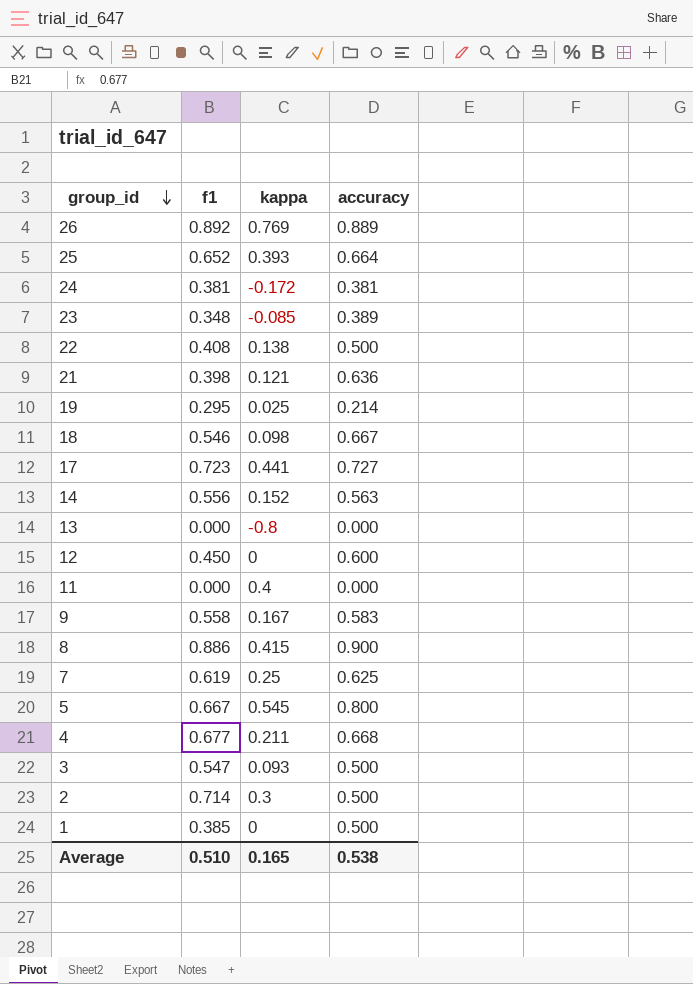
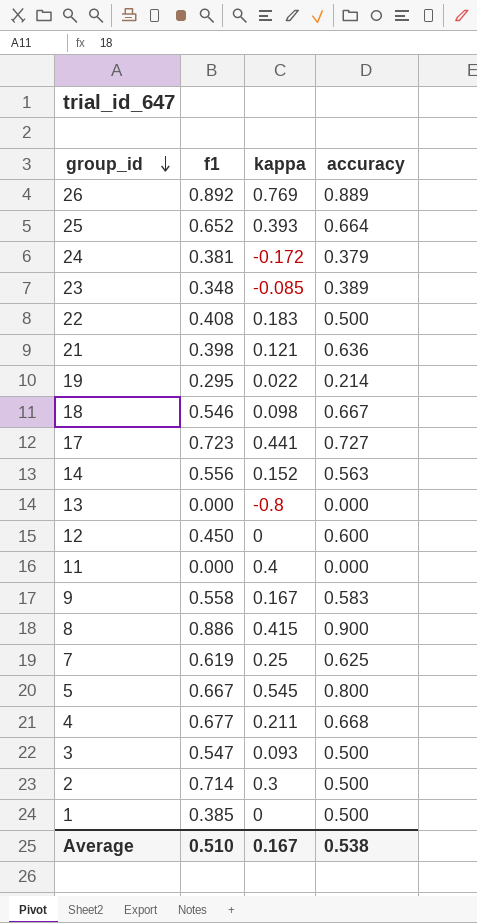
24 | accuracy: 0.381 -> 0.379
22 | kappa: 0.138 -> 0.183
19 | kappa: 0.025 -> 0.022
Average | kappa: 0.165 -> 0.167

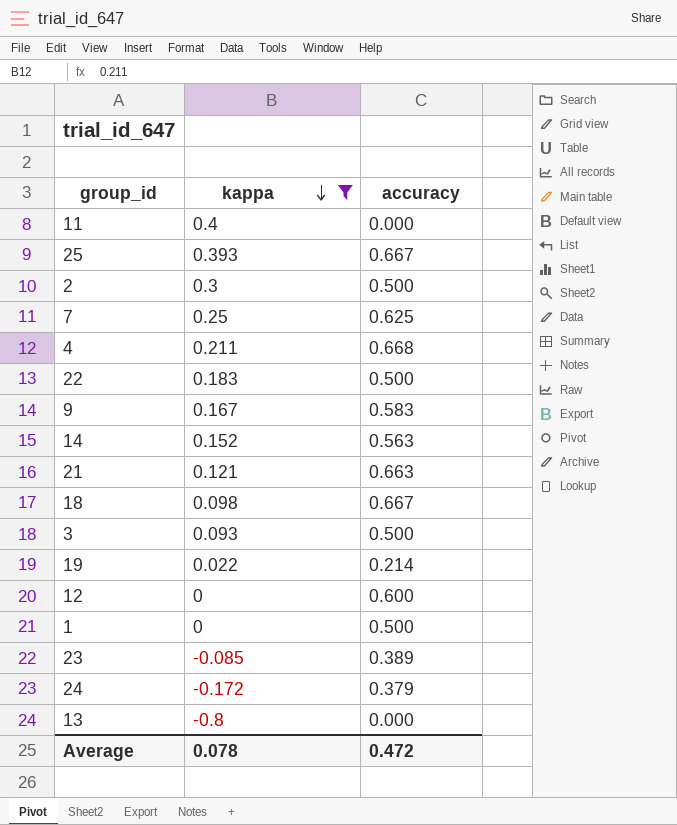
filter: none -> kappa <= 0.4
row order: group_id descending -> kappa descending
column f1 | position: 2 -> none
25 | accuracy: 0.664 -> 0.667
21 | accuracy: 0.636 -> 0.663
Average | kappa: 0.167 -> 0.078
Average | accuracy: 0.538 -> 0.472

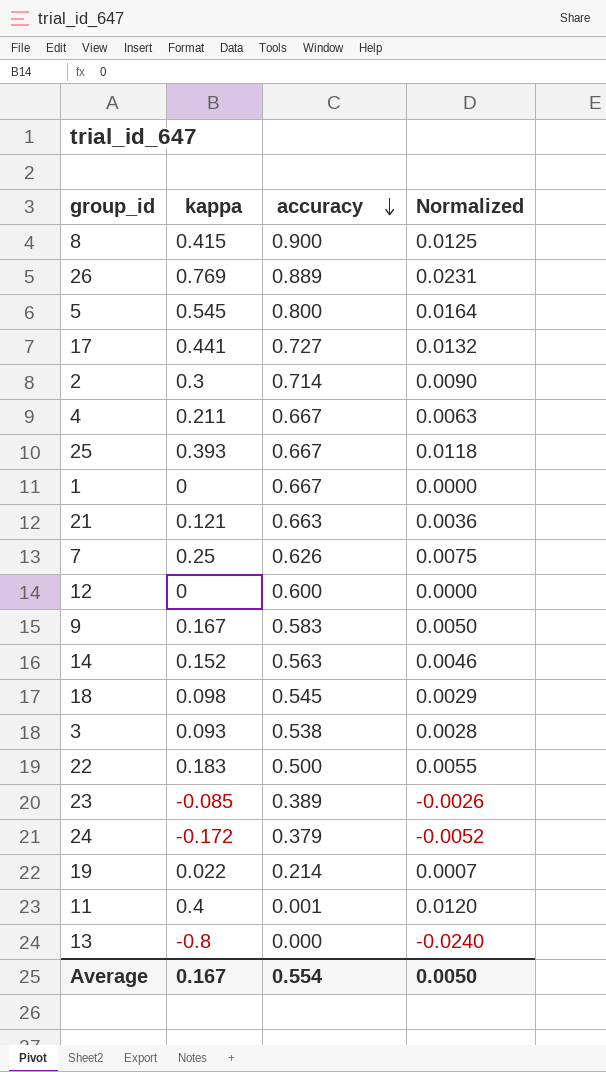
filter: kappa <= 0.4 -> none
row order: kappa descending -> accuracy descending
column Normalized | formula: none -> [kappa] * 0.03
2 | accuracy: 0.500 -> 0.714
4 | accuracy: 0.668 -> 0.667
1 | accuracy: 0.500 -> 0.667
7 | accuracy: 0.625 -> 0.626
18 | accuracy: 0.667 -> 0.545
3 | accuracy: 0.500 -> 0.538
11 | accuracy: 0.000 -> 0.001
Average | kappa: 0.078 -> 0.167
Average | accuracy: 0.472 -> 0.554

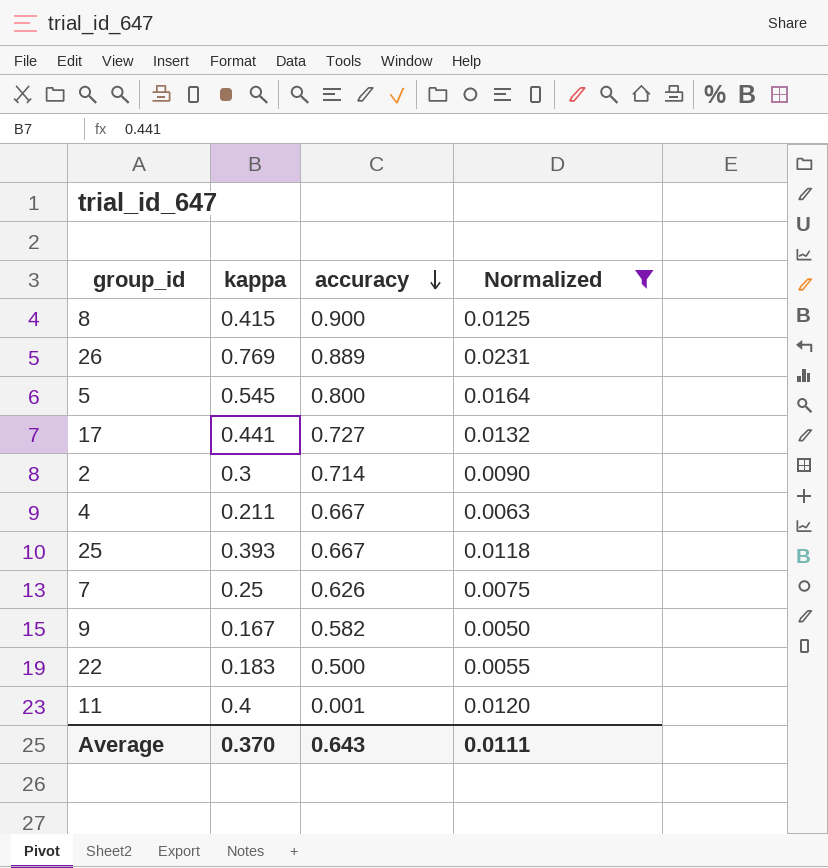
filter: none -> Normalized >= 0.0050
9 | accuracy: 0.583 -> 0.582
Average | kappa: 0.167 -> 0.370
Average | accuracy: 0.554 -> 0.643
Average | Normalized: 0.0050 -> 0.0111

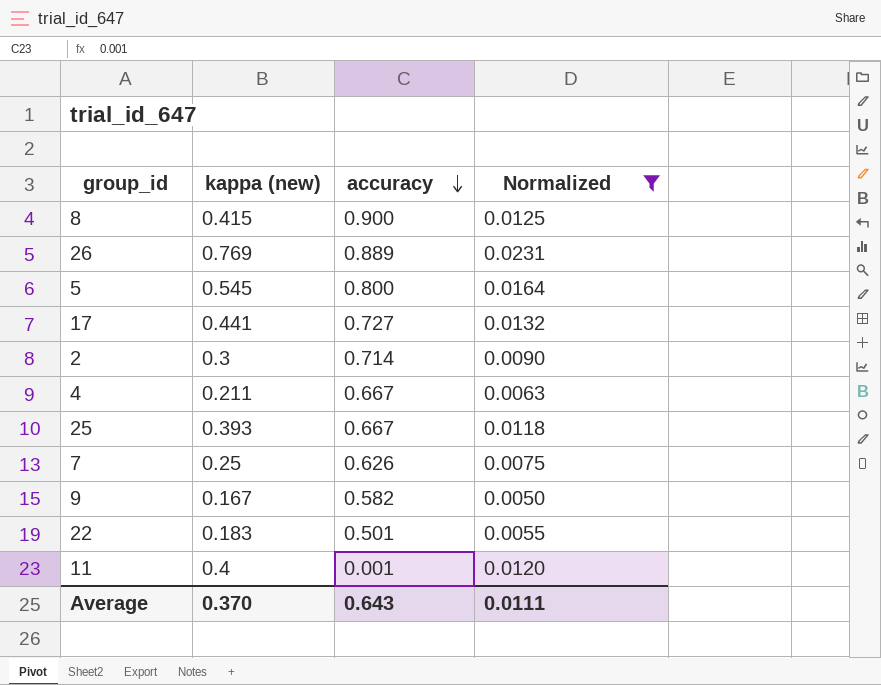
column name: kappa -> kappa (new)
22 | accuracy: 0.500 -> 0.501

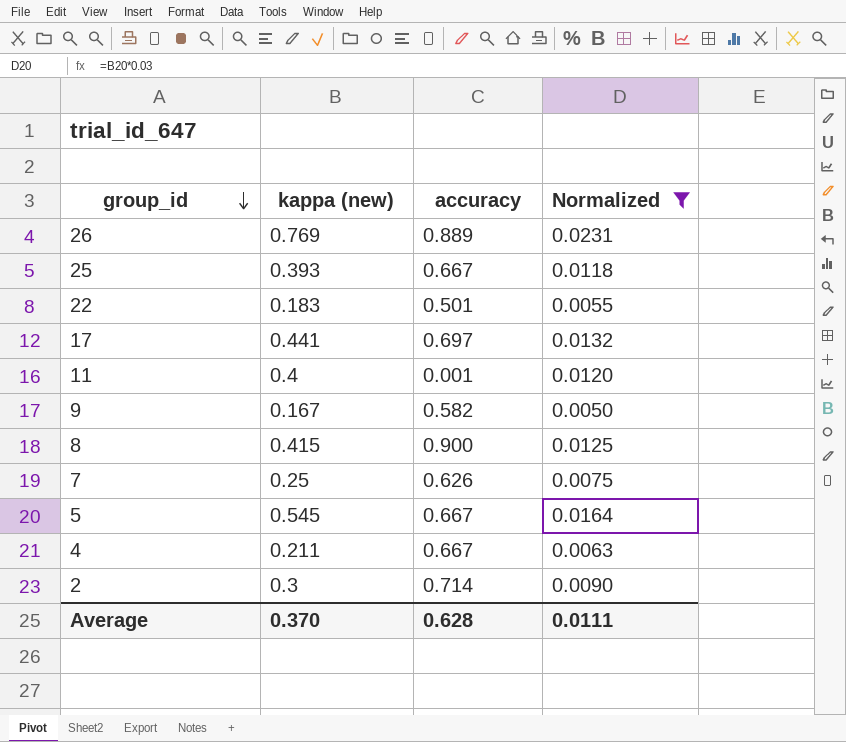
row order: accuracy descending -> group_id descending
17 | accuracy: 0.727 -> 0.697
5 | accuracy: 0.800 -> 0.667
Average | accuracy: 0.643 -> 0.628

